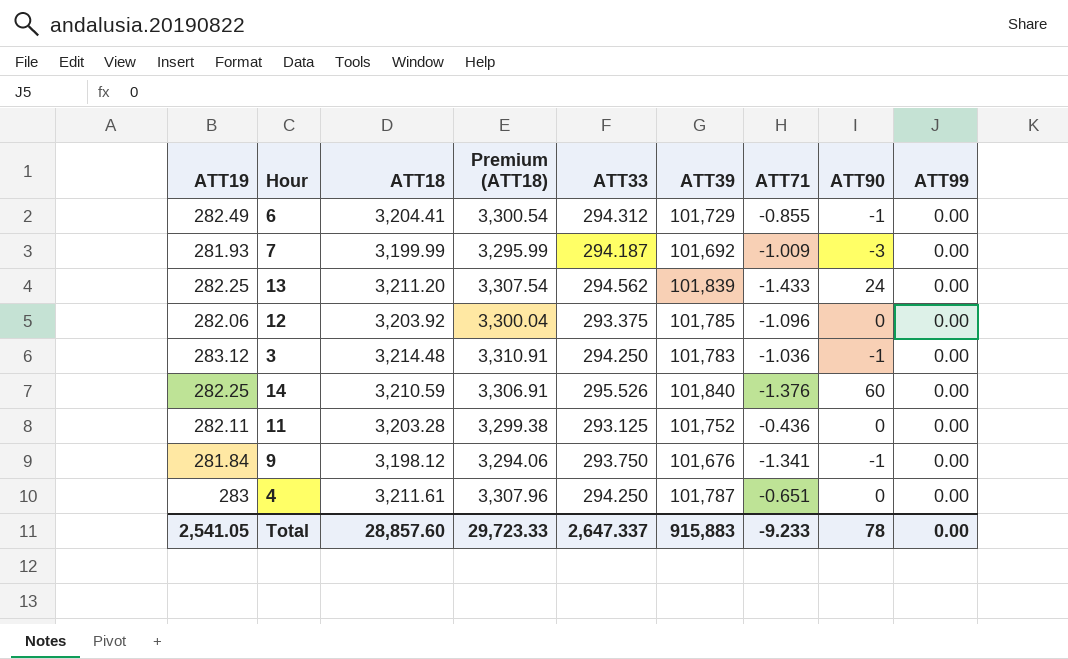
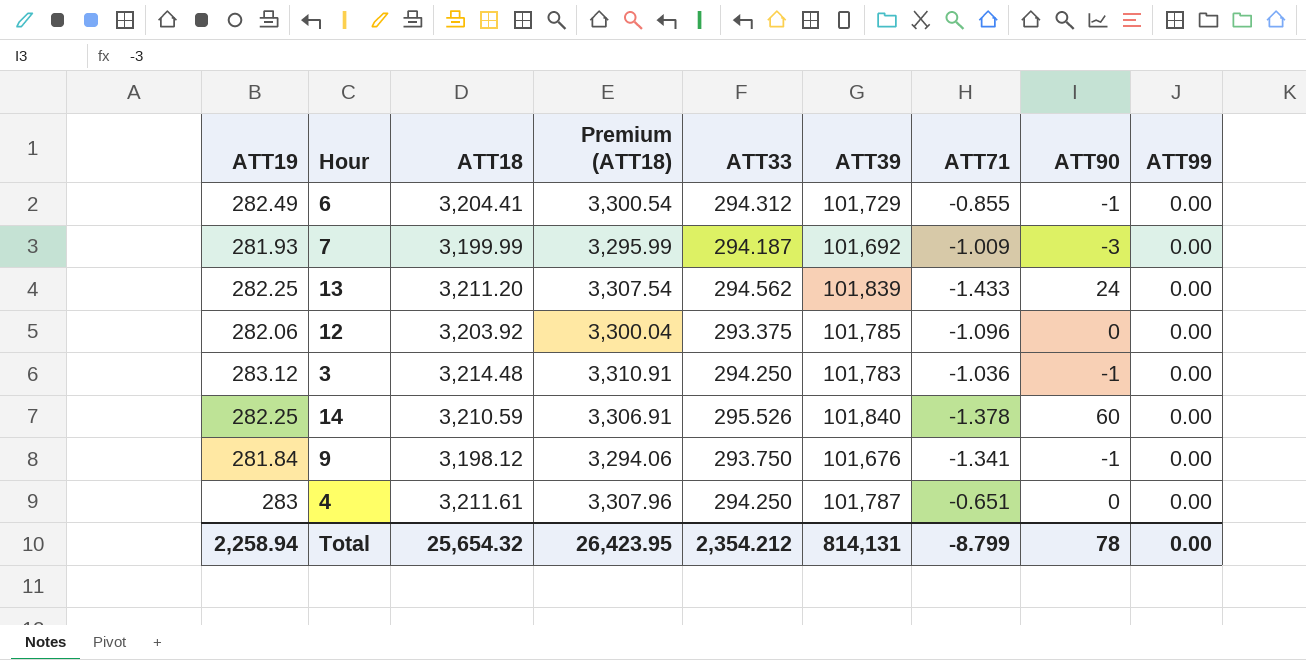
row 11: 282.11 | 3,203.28 | 3,299.38 | 293.125 | 101,752 | -0.436 | 0 | 0.00 -> none
14 | ATT71: -1.376 -> -1.378
Total | ATT19: 2,541.05 -> 2,258.94
Total | ATT18: 28,857.60 -> 25,654.32
Total | Premium (ATT18): 29,723.33 -> 26,423.95
Total | ATT33: 2,647.337 -> 2,354.212
Total | ATT39: 915,883 -> 814,131
Total | ATT71: -9.233 -> -8.799

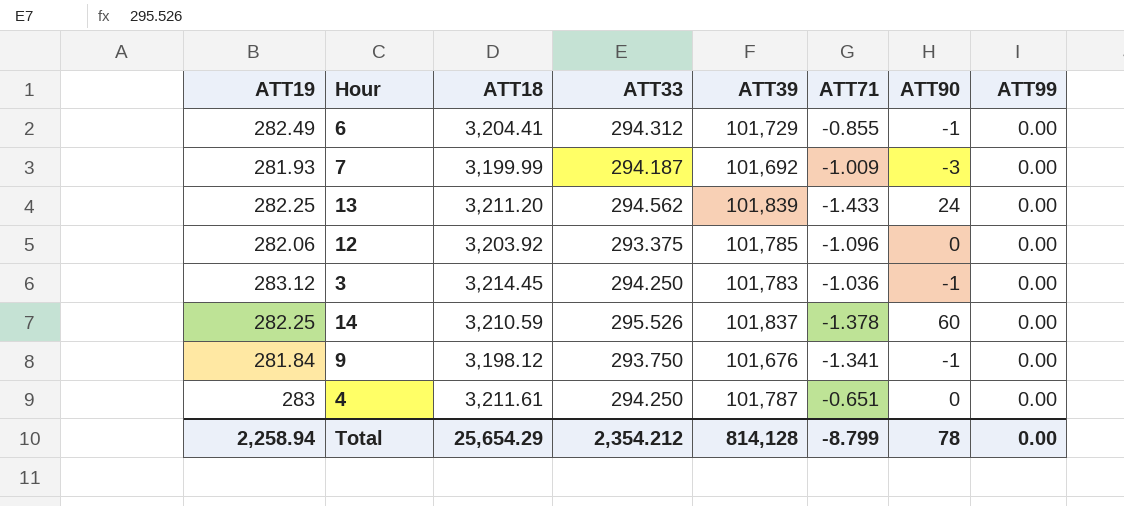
column Premium (ATT18) | formula: [ATT18] * 1.03 -> none
3 | ATT18: 3,214.48 -> 3,214.45
14 | ATT39: 101,840 -> 101,837
Total | ATT18: 25,654.32 -> 25,654.29
Total | ATT39: 814,131 -> 814,128

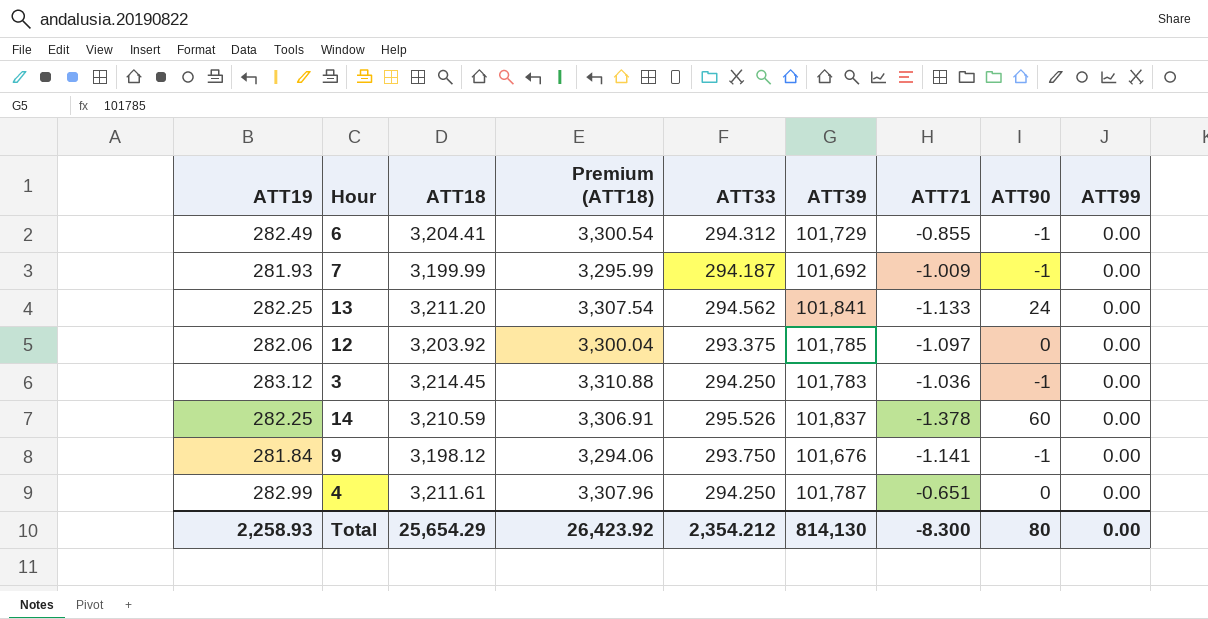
column Premium (ATT18) | formula: none -> [ATT18] * 1.03
7 | ATT90: -3 -> -1
13 | ATT39: 101,839 -> 101,841
13 | ATT71: -1.433 -> -1.133
12 | ATT71: -1.096 -> -1.097
9 | ATT71: -1.341 -> -1.141
4 | ATT19: 283 -> 282.99
Total | ATT19: 2,258.94 -> 2,258.93
Total | ATT39: 814,128 -> 814,130
Total | ATT71: -8.799 -> -8.300
Total | ATT90: 78 -> 80

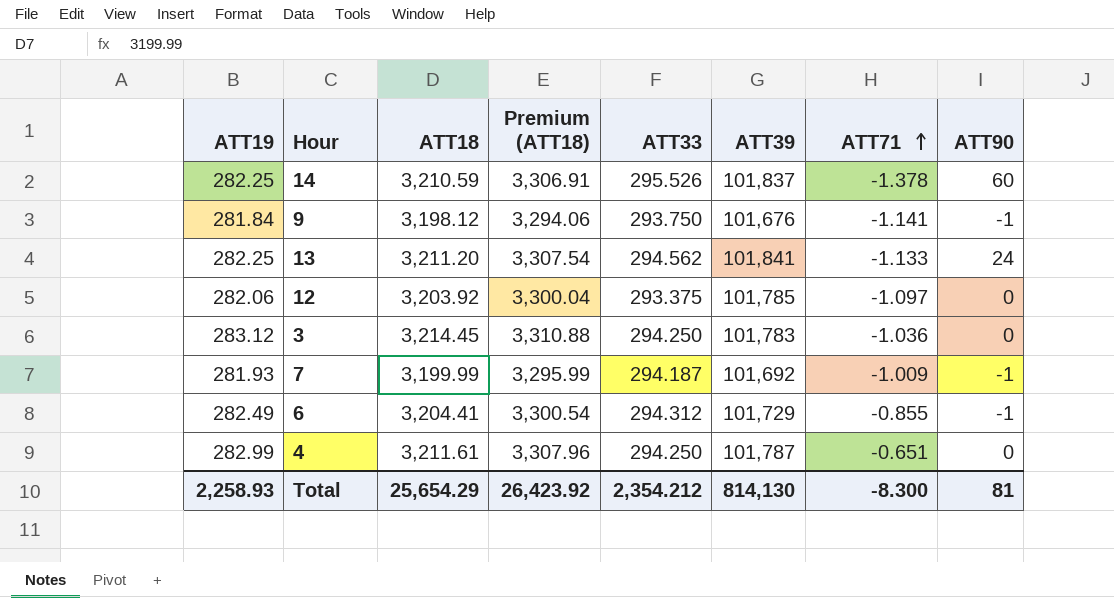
row order: none -> ATT71 ascending
column ATT99 | position: 9 -> none
3 | ATT90: -1 -> 0
Total | ATT90: 80 -> 81

